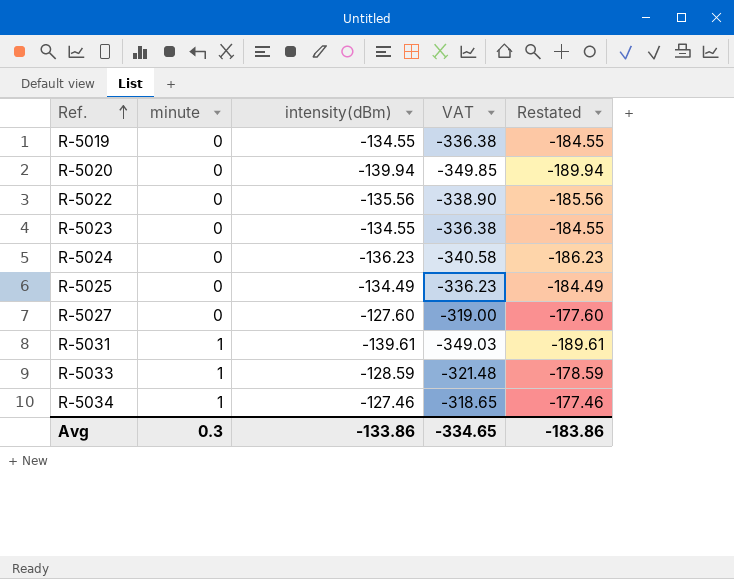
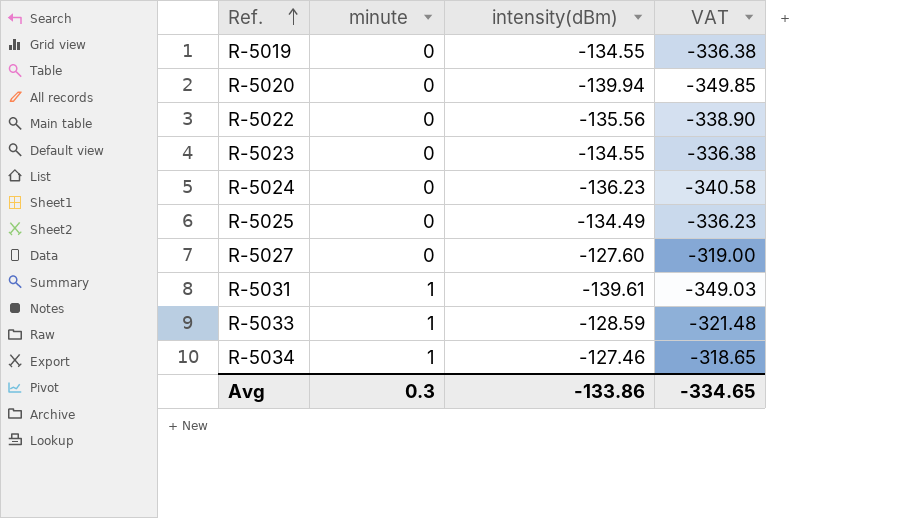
column Restated | formula: [intensity(dBm)] - 50 -> none

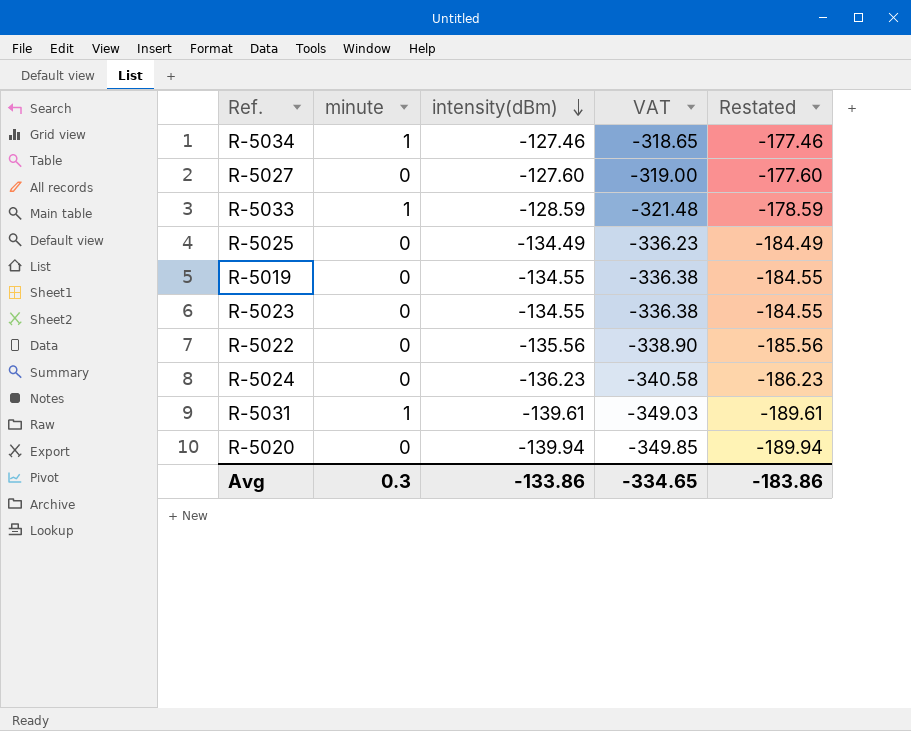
row order: Ref. ascending -> intensity(dBm) descending
column Restated | formula: none -> [intensity(dBm)] - 50

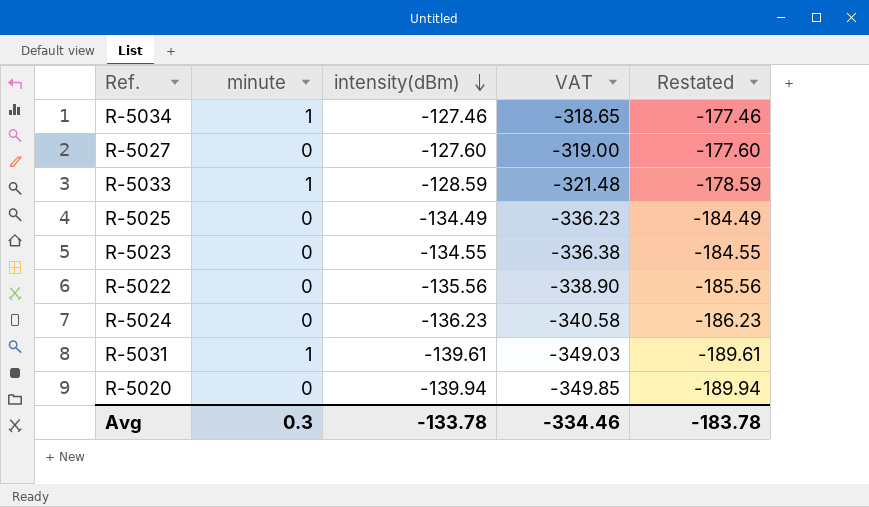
row R-5019: 0 | -134.55 | -336.38 | -184.55 -> none
Avg | intensity(dBm): -133.86 -> -133.78
Avg | VAT: -334.65 -> -334.46
Avg | Restated: -183.86 -> -183.78

